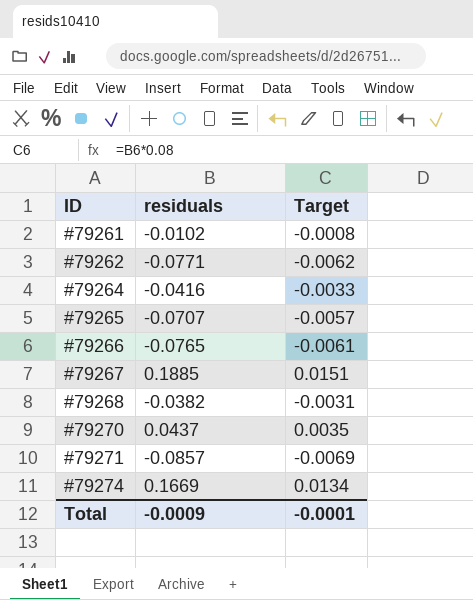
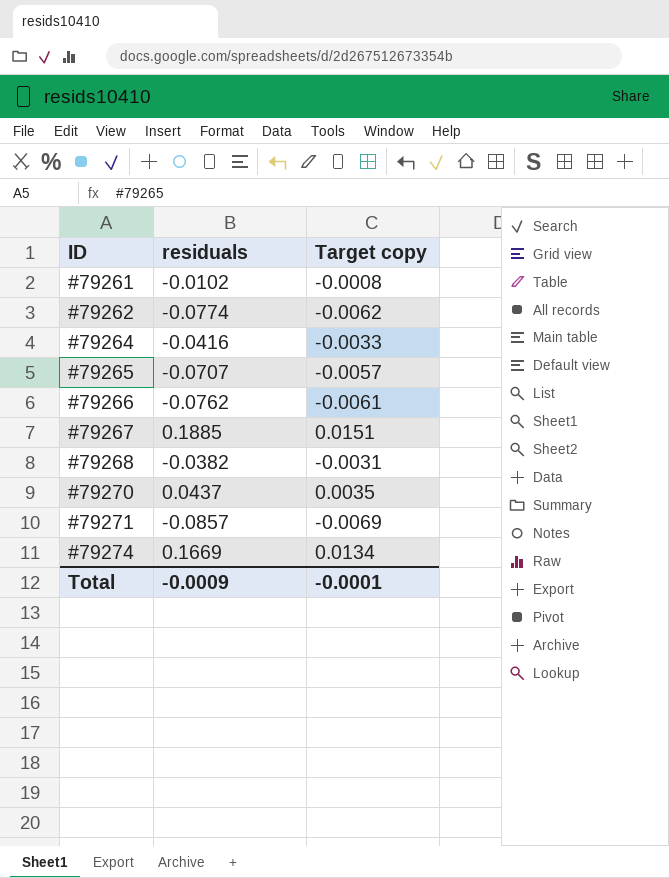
column name: Target -> Target copy
#79262 | residuals: -0.0771 -> -0.0774
#79266 | residuals: -0.0765 -> -0.0762

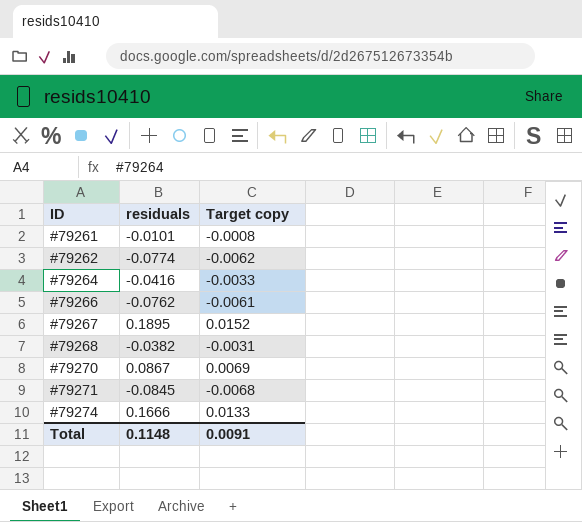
row #79265: -0.0707 | -0.0057 -> none
#79261 | residuals: -0.0102 -> -0.0101
#79267 | residuals: 0.1885 -> 0.1895
#79267 | Target copy: 0.0151 -> 0.0152
#79270 | residuals: 0.0437 -> 0.0867
#79270 | Target copy: 0.0035 -> 0.0069
#79271 | residuals: -0.0857 -> -0.0845
#79271 | Target copy: -0.0069 -> -0.0068
#79274 | residuals: 0.1669 -> 0.1666
#79274 | Target copy: 0.0134 -> 0.0133
Total | residuals: -0.0009 -> 0.1148
Total | Target copy: -0.0001 -> 0.0091

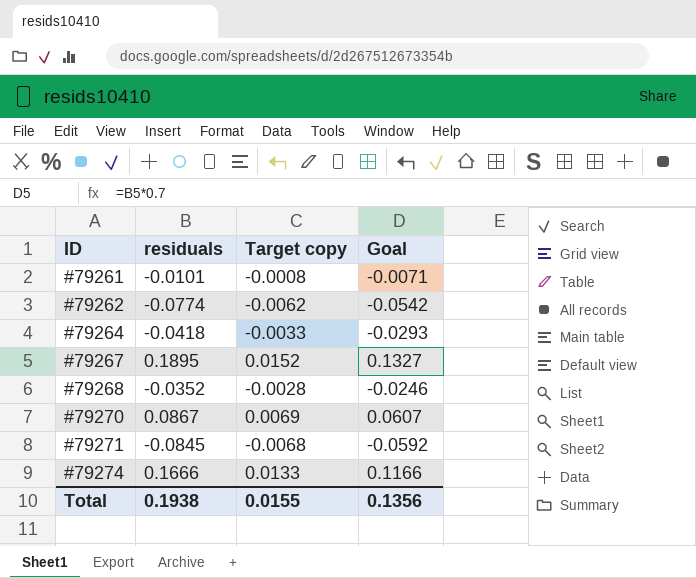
column Goal | formula: none -> [residuals] * 0.7
row #79266: -0.0762 | -0.0061 -> none
#79264 | residuals: -0.0416 -> -0.0418
#79268 | residuals: -0.0382 -> -0.0352
#79268 | Target copy: -0.0031 -> -0.0028
Total | residuals: 0.1148 -> 0.1938
Total | Target copy: 0.0091 -> 0.0155

